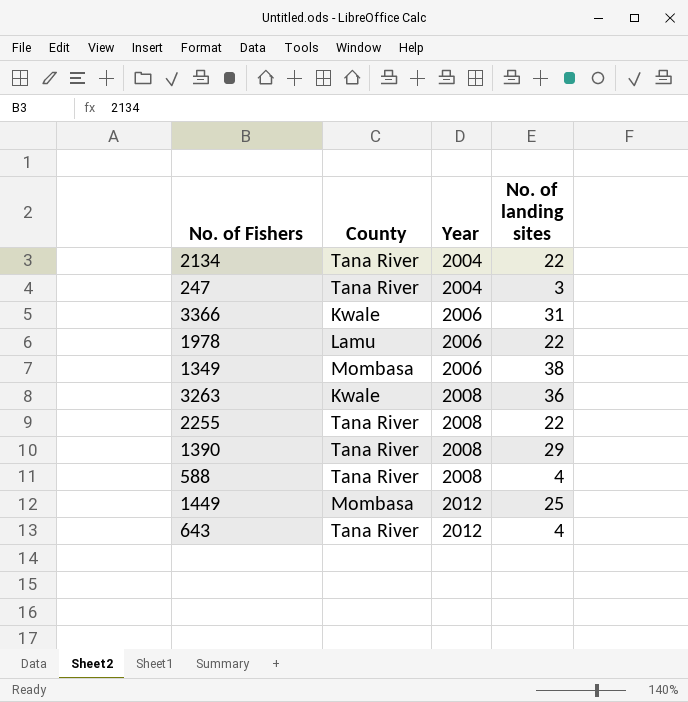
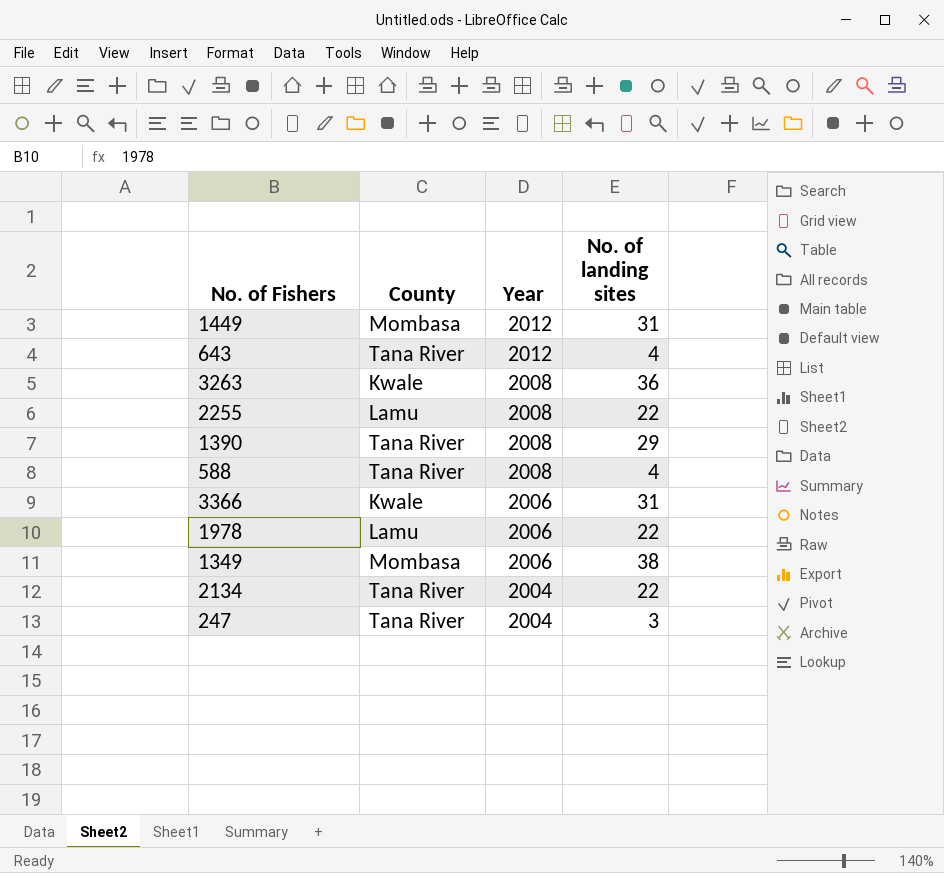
row order: Year ascending -> Year descending
1449 | No. of landing sites: 25 -> 31
2255 | County: Tana River -> Lamu

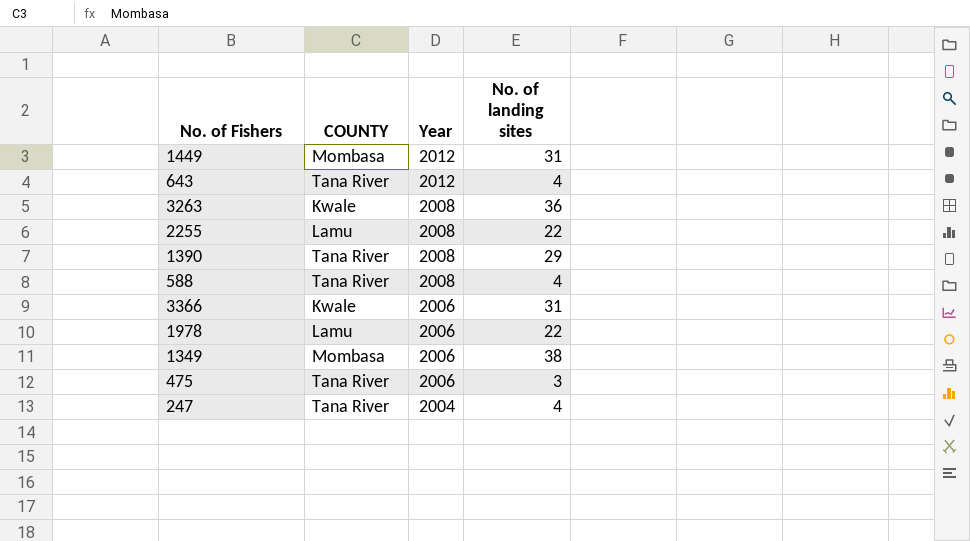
column name: County -> COUNTY
row 2134: Tana River | 2004 | 22 -> none
row 475: none -> Tana River | 2006 | 3
247 | No. of landing sites: 3 -> 4

